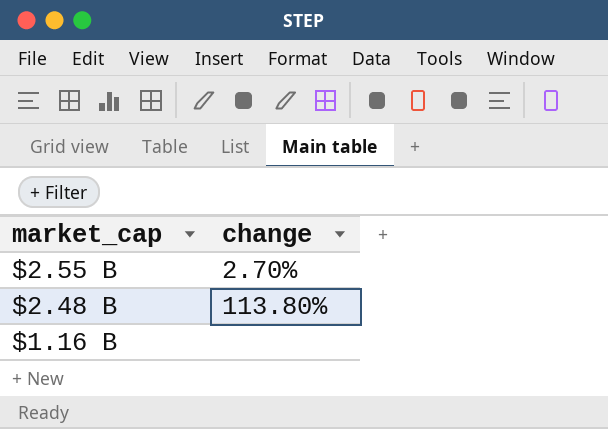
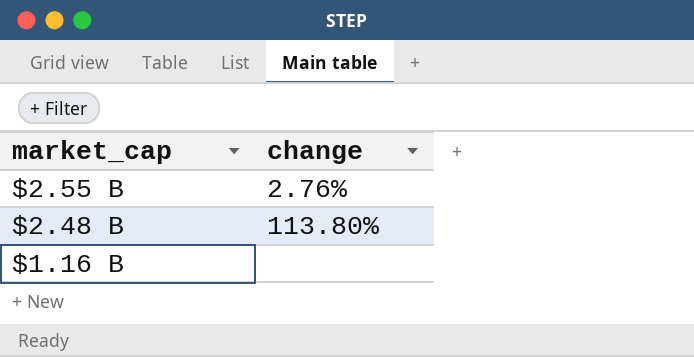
$2.55 B | change: 2.70% -> 2.76%

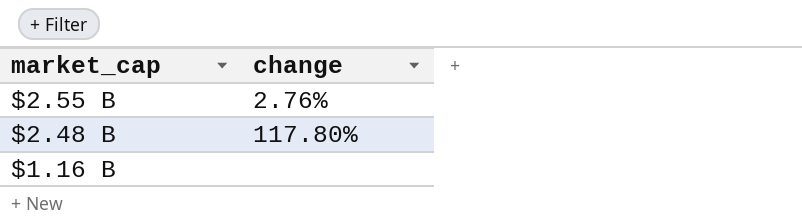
$2.48 B | change: 113.80% -> 117.80%

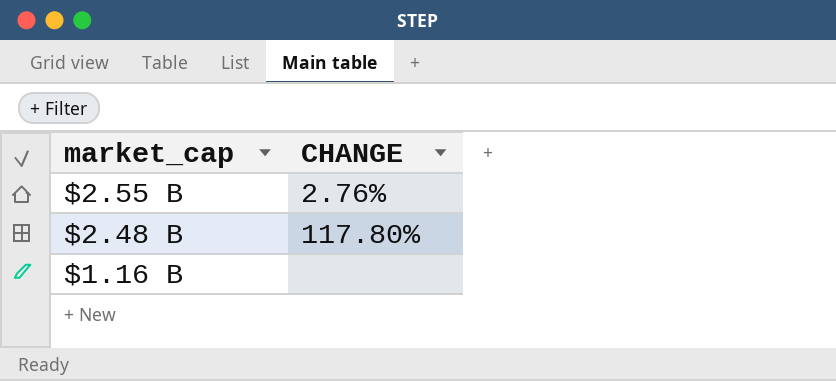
column name: change -> CHANGE

